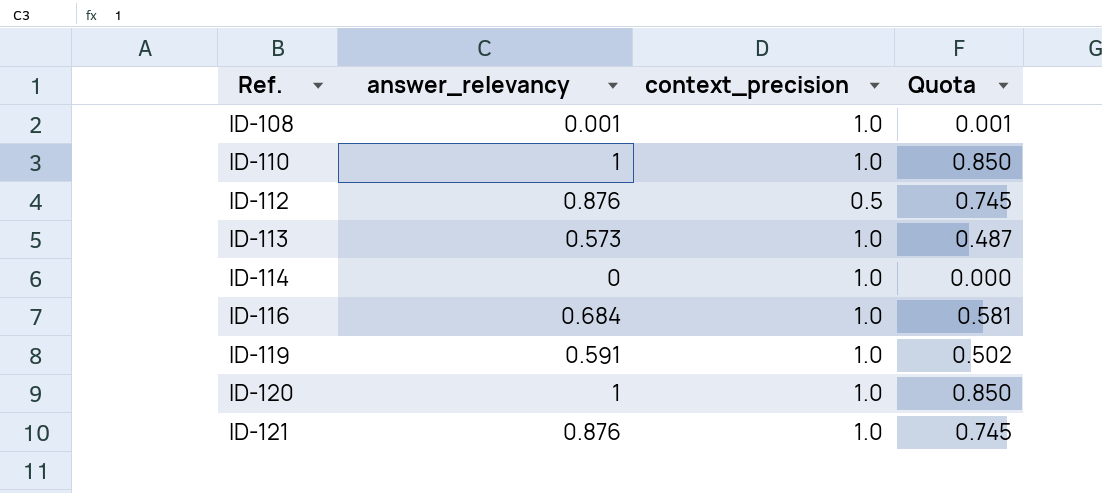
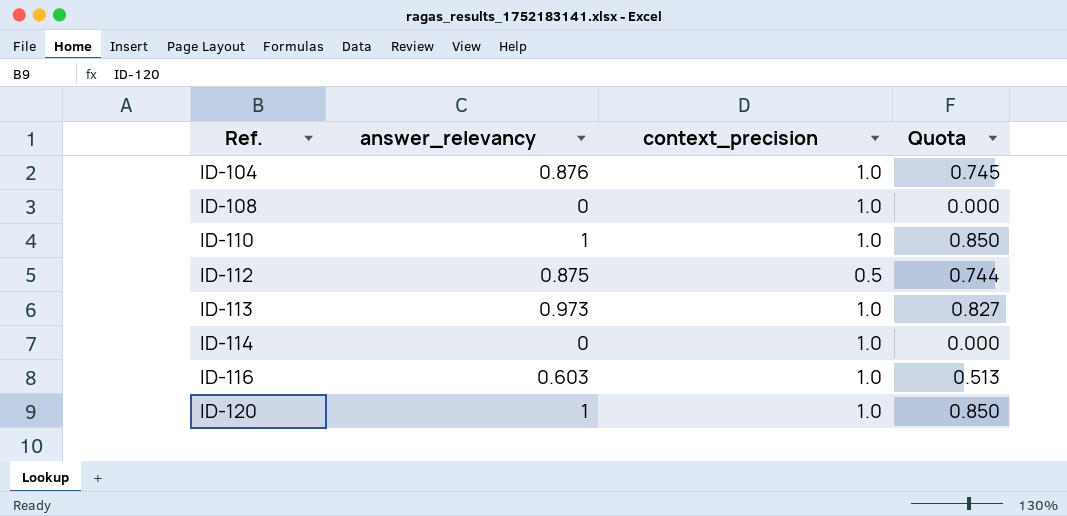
row ID-119: 0.591 | 1.0 | 0.502 -> none
row ID-121: 0.876 | 1.0 | 0.745 -> none
row ID-104: none -> 0.876 | 1.0 | 0.745
ID-108 | answer_relevancy: 0.001 -> 0
ID-108 | Quota: 0.001 -> 0.000
ID-112 | answer_relevancy: 0.876 -> 0.875
ID-112 | Quota: 0.745 -> 0.744
ID-113 | answer_relevancy: 0.573 -> 0.973
ID-113 | Quota: 0.487 -> 0.827
ID-116 | answer_relevancy: 0.684 -> 0.603
ID-116 | Quota: 0.581 -> 0.513

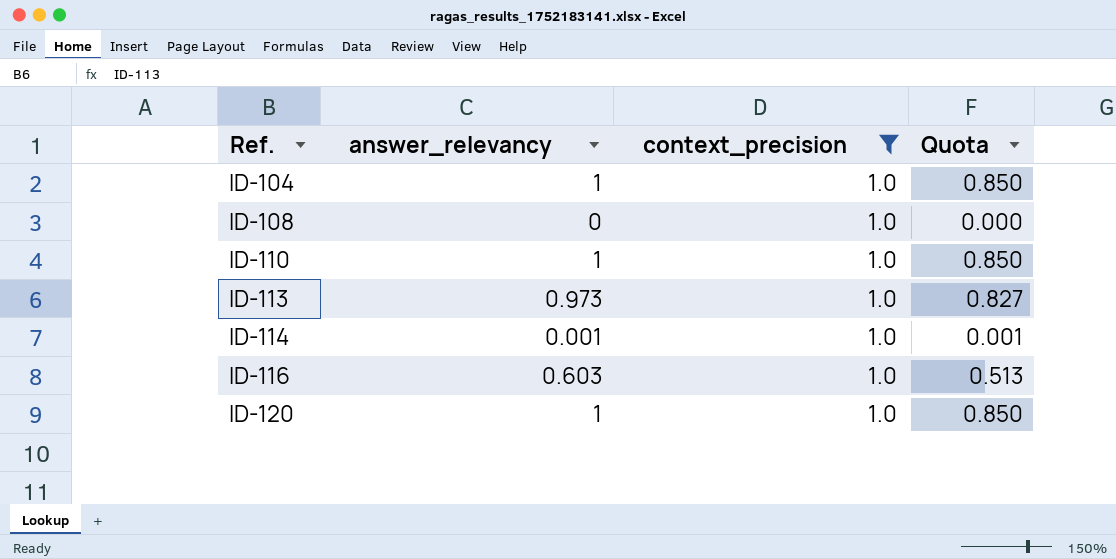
filter: none -> context_precision = 1.0
ID-104 | answer_relevancy: 0.876 -> 1
ID-104 | Quota: 0.745 -> 0.850
ID-114 | answer_relevancy: 0 -> 0.001
ID-114 | Quota: 0.000 -> 0.001

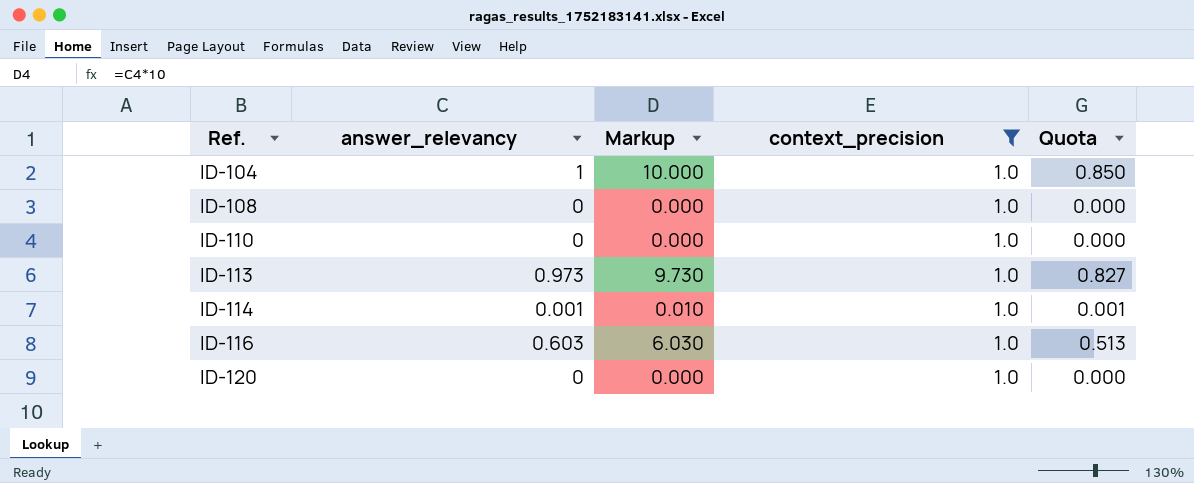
column Markup | formula: none -> [answer_relevancy] * 10
ID-110 | answer_relevancy: 1 -> 0
ID-110 | Quota: 0.850 -> 0.000
ID-120 | answer_relevancy: 1 -> 0
ID-120 | Quota: 0.850 -> 0.000

